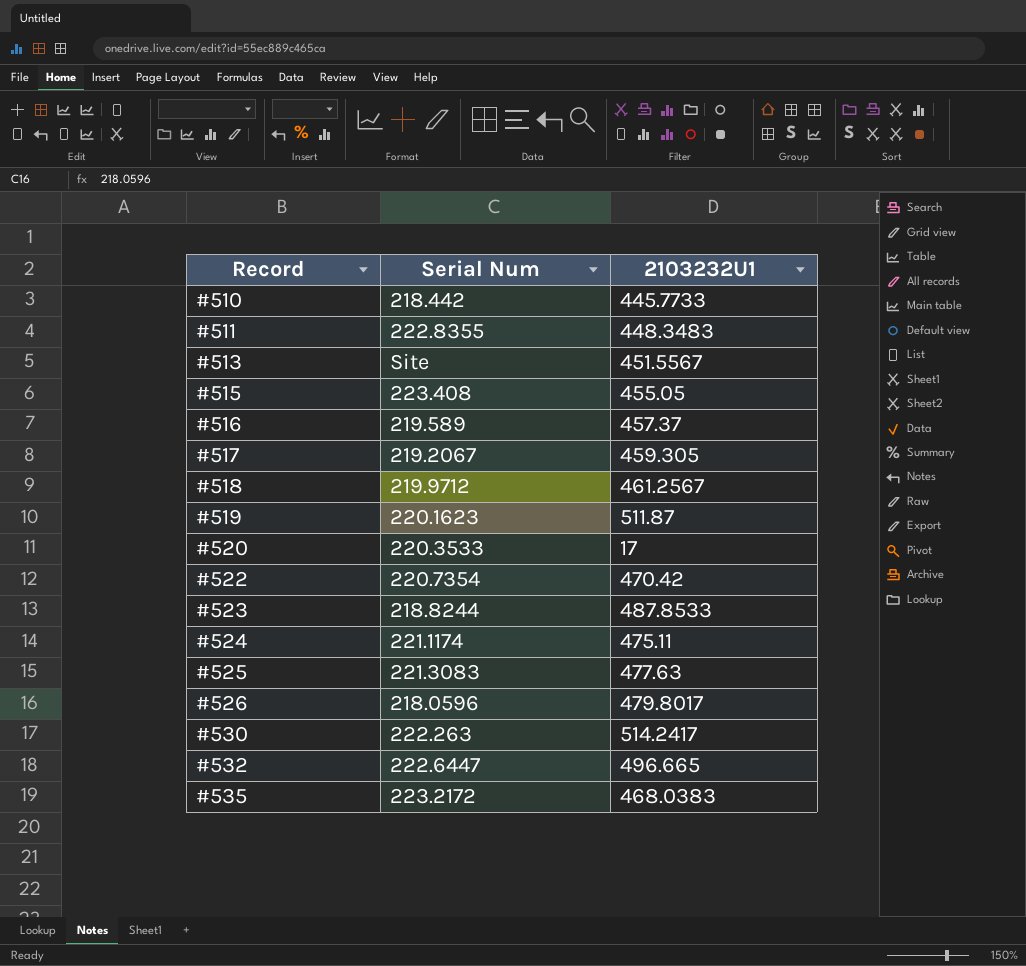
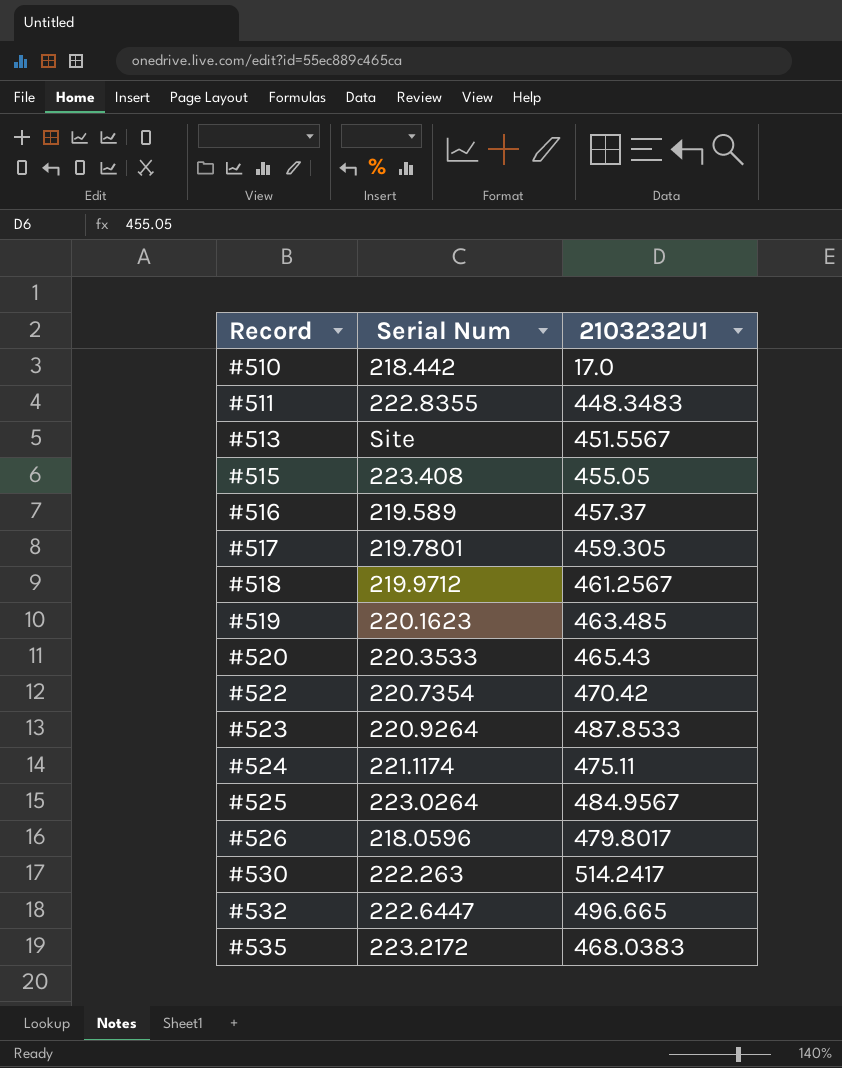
#510 | 2103232U1: 445.7733 -> 17.0
#517 | Serial Num: 219.2067 -> 219.7801
#519 | 2103232U1: 511.87 -> 463.485
#520 | 2103232U1: 17 -> 465.43
#523 | Serial Num: 218.8244 -> 220.9264
#525 | Serial Num: 221.3083 -> 223.0264
#525 | 2103232U1: 477.63 -> 484.9567

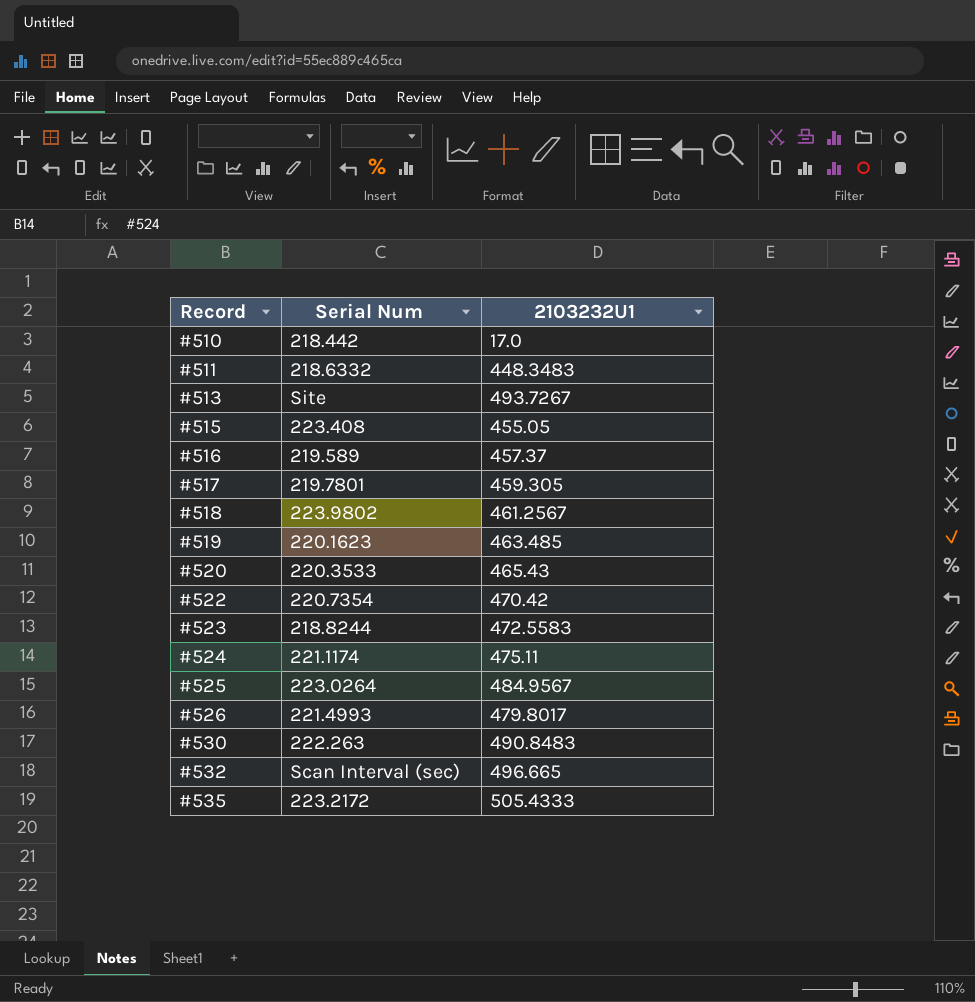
#511 | Serial Num: 222.8355 -> 218.6332
#513 | 2103232U1: 451.5567 -> 493.7267
#518 | Serial Num: 219.9712 -> 223.9802
#523 | Serial Num: 220.9264 -> 218.8244
#523 | 2103232U1: 487.8533 -> 472.5583
#526 | Serial Num: 218.0596 -> 221.4993
#530 | 2103232U1: 514.2417 -> 490.8483
#532 | Serial Num: 222.6447 -> Scan Interval (sec)
#535 | 2103232U1: 468.0383 -> 505.4333

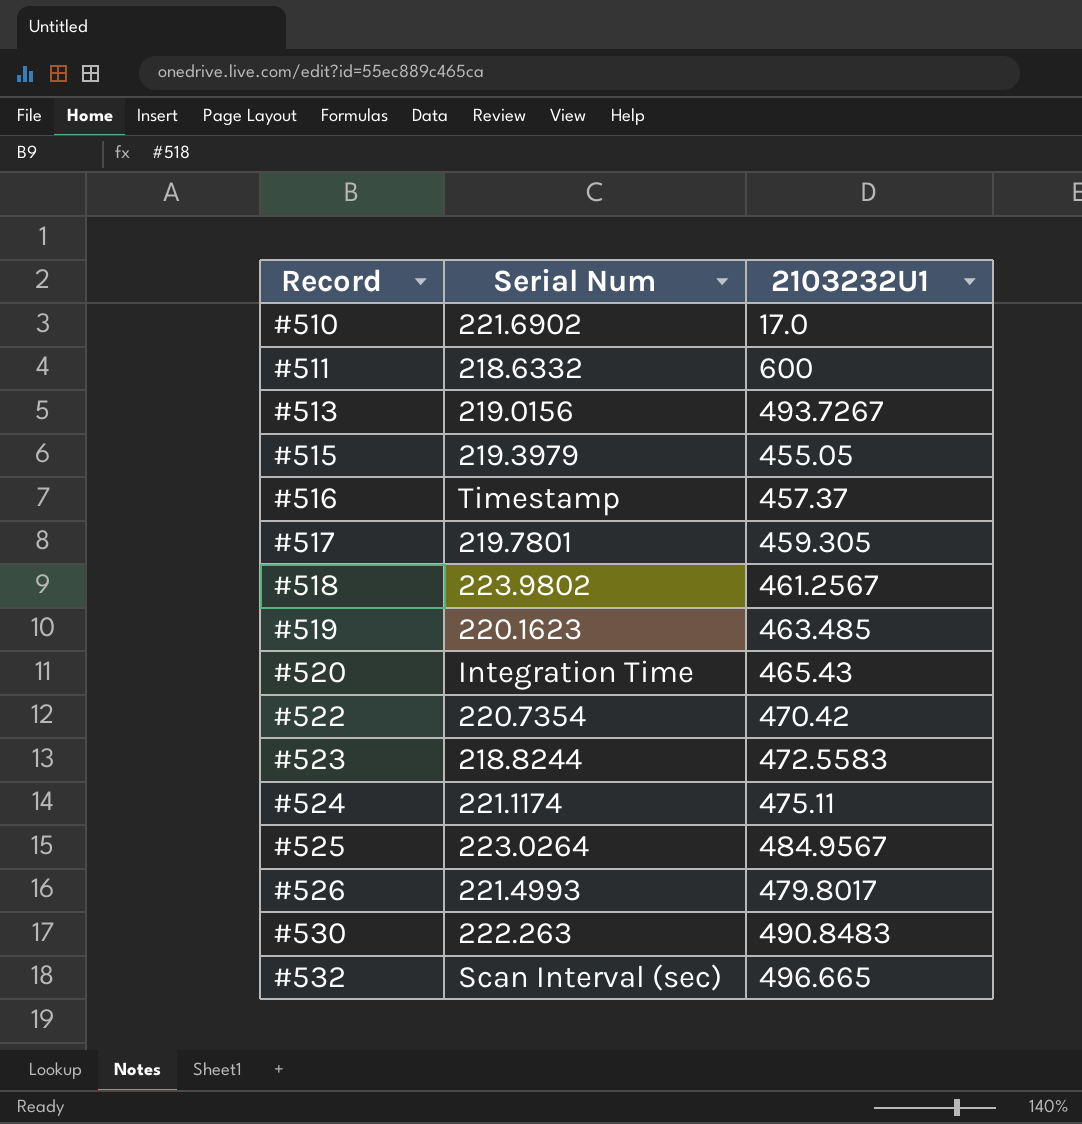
row #535: 223.2172 | 505.4333 -> none
#510 | Serial Num: 218.442 -> 221.6902
#511 | 2103232U1: 448.3483 -> 600
#513 | Serial Num: Site -> 219.0156
#515 | Serial Num: 223.408 -> 219.3979
#516 | Serial Num: 219.589 -> Timestamp
#520 | Serial Num: 220.3533 -> Integration Time

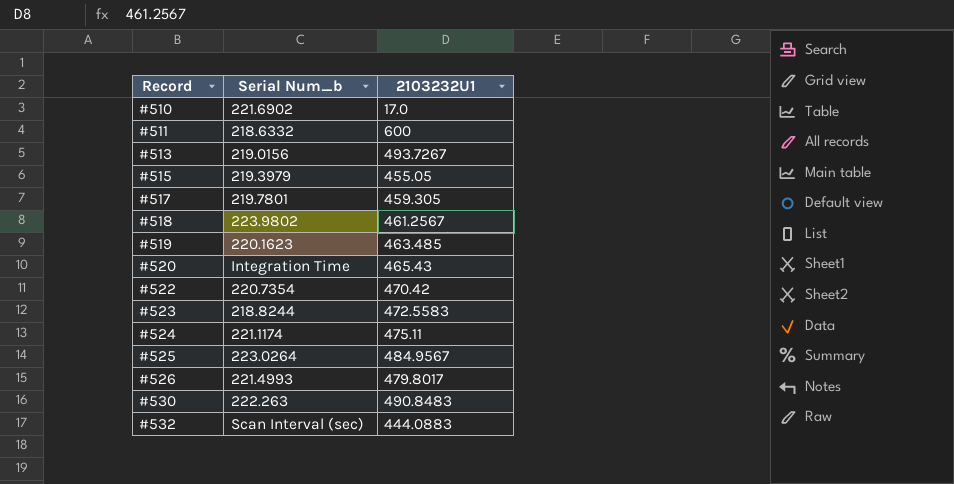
column name: Serial Num -> Serial Num_b
row #516: Timestamp | 457.37 -> none
#532 | 2103232U1: 496.665 -> 444.0883

